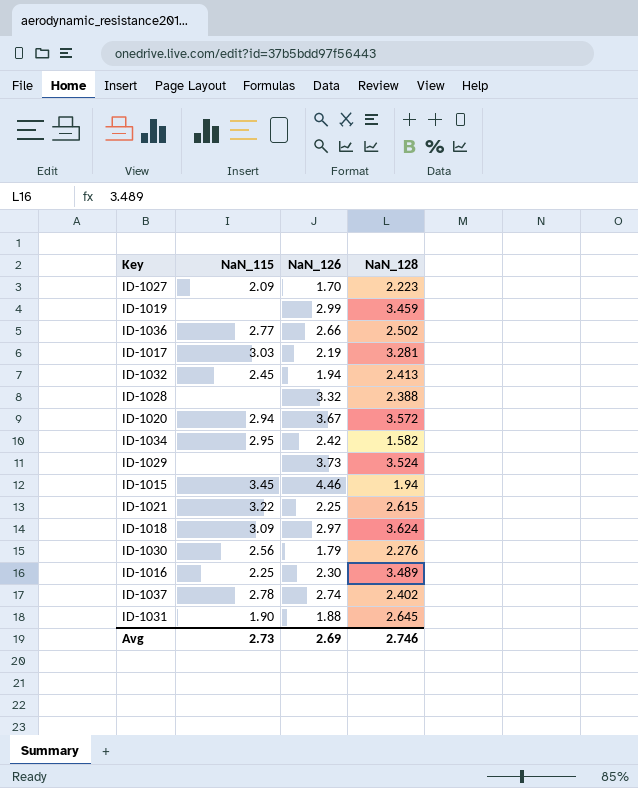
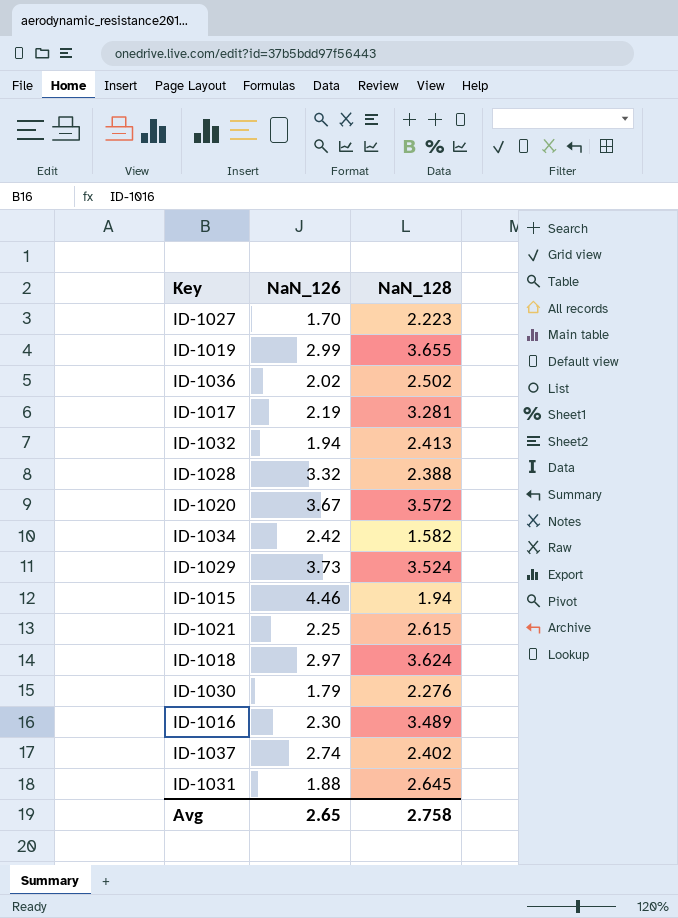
column NaN_115 | position: 2 -> none
ID-1019 | NaN_128: 3.459 -> 3.655
ID-1036 | NaN_126: 2.66 -> 2.02
Avg | NaN_126: 2.69 -> 2.65
Avg | NaN_128: 2.746 -> 2.758

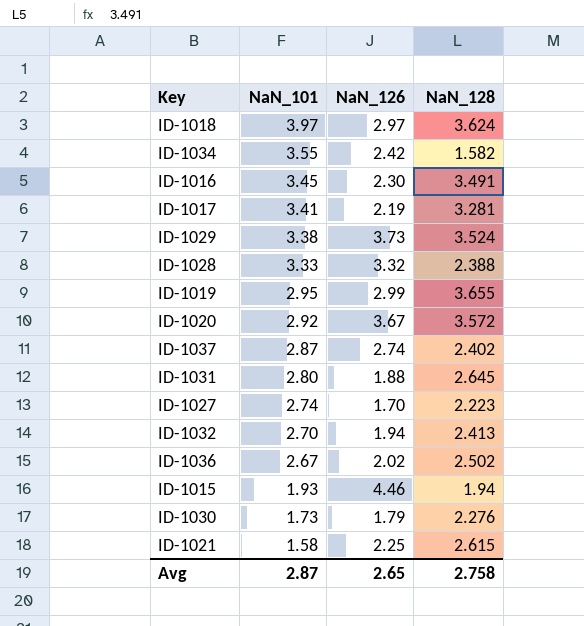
row order: none -> NaN_101 descending
column NaN_101 | position: none -> 2
ID-1016 | NaN_128: 3.489 -> 3.491

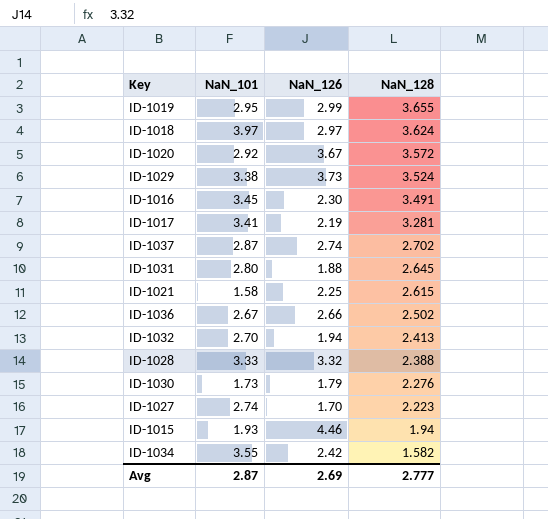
row order: NaN_101 descending -> NaN_128 descending
ID-1037 | NaN_128: 2.402 -> 2.702
ID-1036 | NaN_126: 2.02 -> 2.66
Avg | NaN_126: 2.65 -> 2.69
Avg | NaN_128: 2.758 -> 2.777

